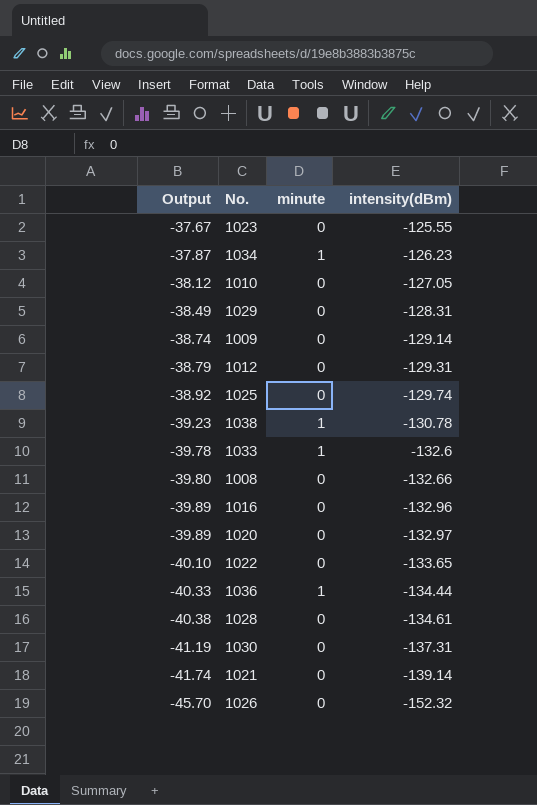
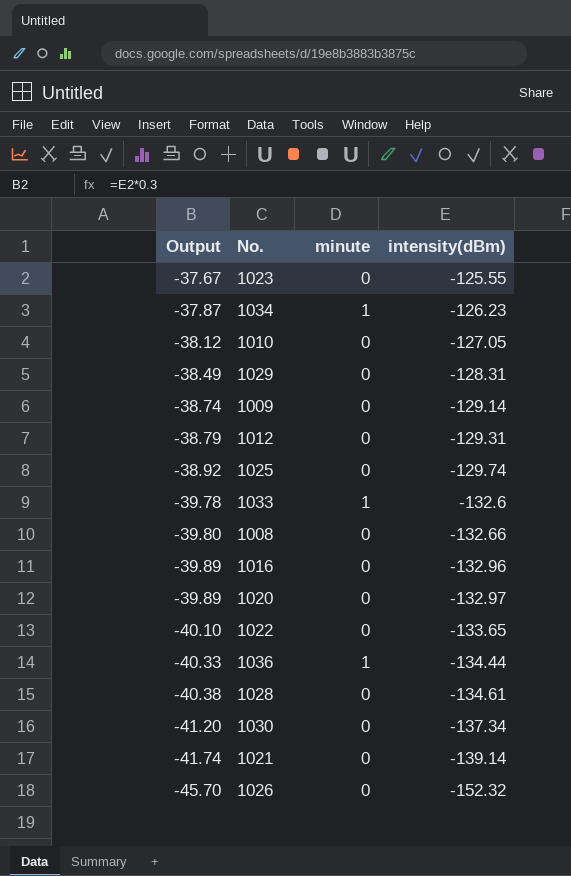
row 1038: -39.23 | 1 | -130.78 -> none
1030 | Output: -41.19 -> -41.20
1030 | intensity(dBm): -137.31 -> -137.34

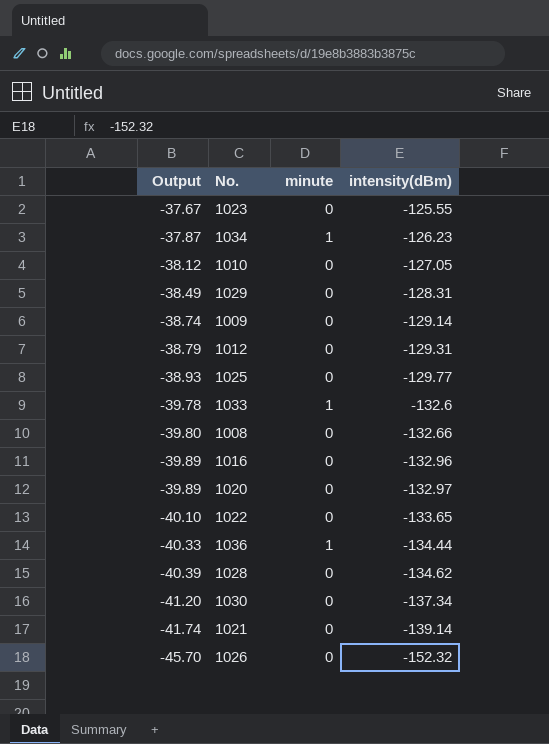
1025 | Output: -38.92 -> -38.93
1025 | intensity(dBm): -129.74 -> -129.77
1028 | Output: -40.38 -> -40.39
1028 | intensity(dBm): -134.61 -> -134.62

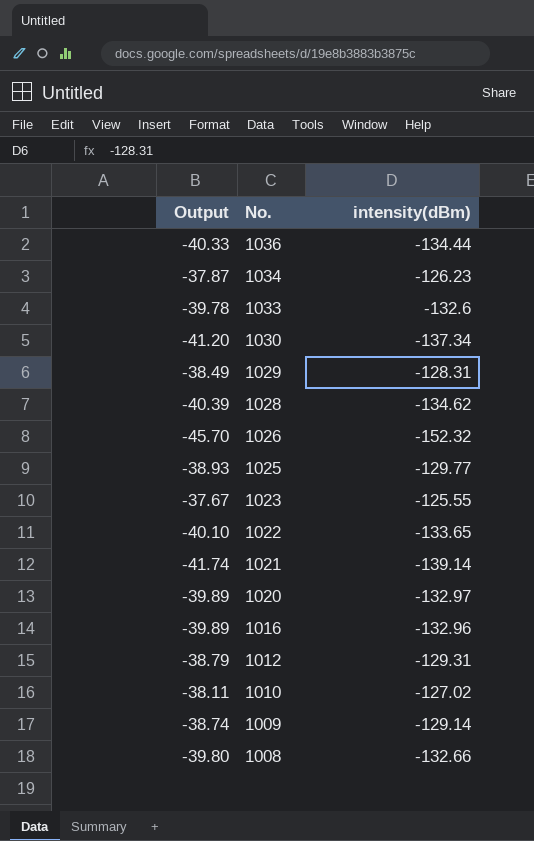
row order: Output descending -> No. descending
column minute | position: 3 -> none
1010 | Output: -38.12 -> -38.11
1010 | intensity(dBm): -127.05 -> -127.02

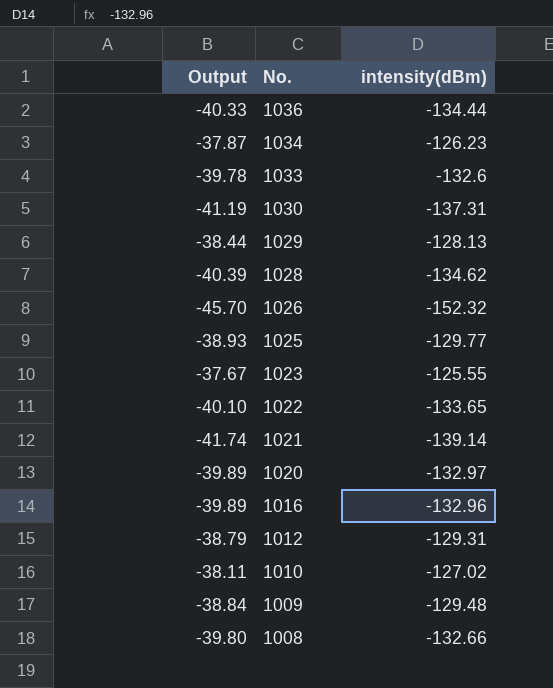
1030 | Output: -41.20 -> -41.19
1030 | intensity(dBm): -137.34 -> -137.31
1029 | Output: -38.49 -> -38.44
1029 | intensity(dBm): -128.31 -> -128.13
1009 | Output: -38.74 -> -38.84
1009 | intensity(dBm): -129.14 -> -129.48

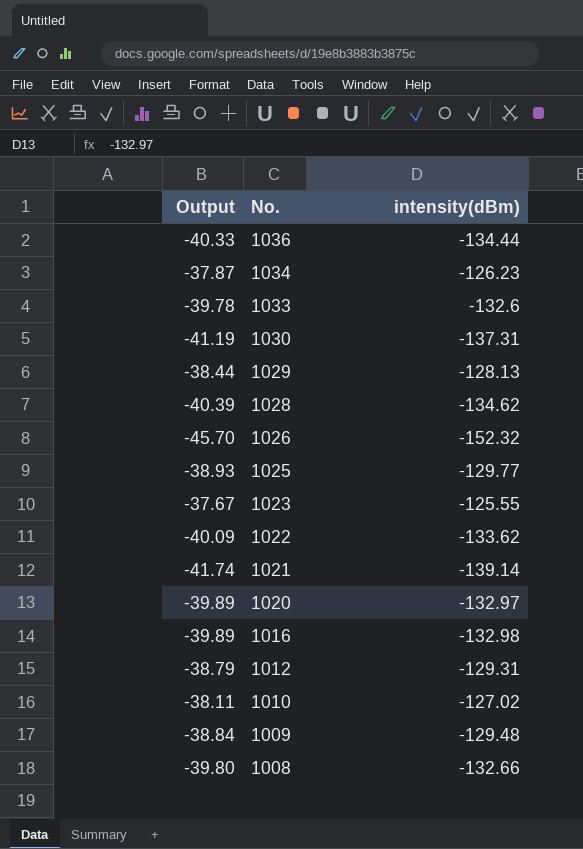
1022 | Output: -40.10 -> -40.09
1022 | intensity(dBm): -133.65 -> -133.62
1016 | intensity(dBm): -132.96 -> -132.98

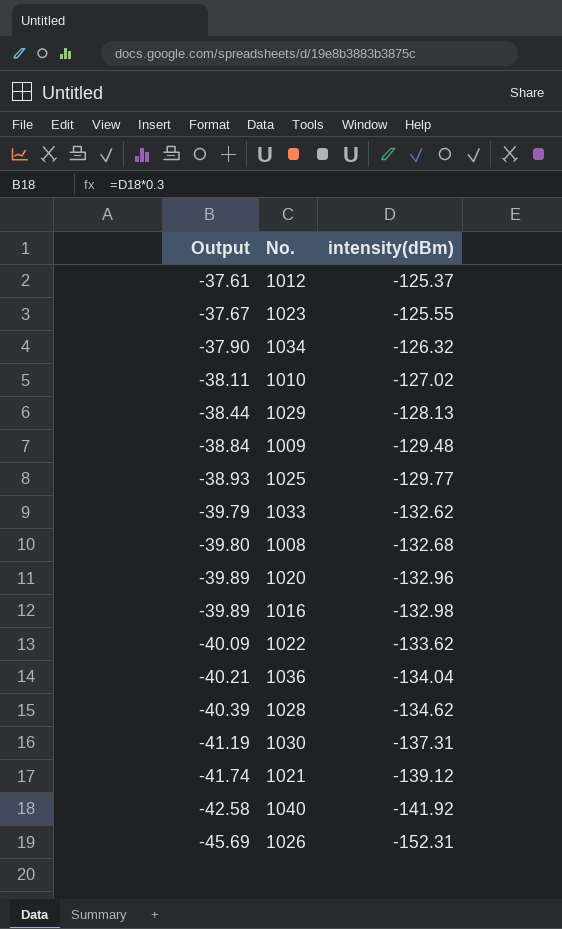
row order: No. descending -> Output descending
1012 | Output: -38.79 -> -37.61
1012 | intensity(dBm): -129.31 -> -125.37
1034 | Output: -37.87 -> -37.90
1034 | intensity(dBm): -126.23 -> -126.32
1033 | Output: -39.78 -> -39.79
1033 | intensity(dBm): -132.6 -> -132.62
1008 | intensity(dBm): -132.66 -> -132.68
1020 | intensity(dBm): -132.97 -> -132.96
1036 | Output: -40.33 -> -40.21
1036 | intensity(dBm): -134.44 -> -134.04
1021 | intensity(dBm): -139.14 -> -139.12
row 1040: none -> -42.58 | -141.92
1026 | Output: -45.70 -> -45.69
1026 | intensity(dBm): -152.32 -> -152.31

